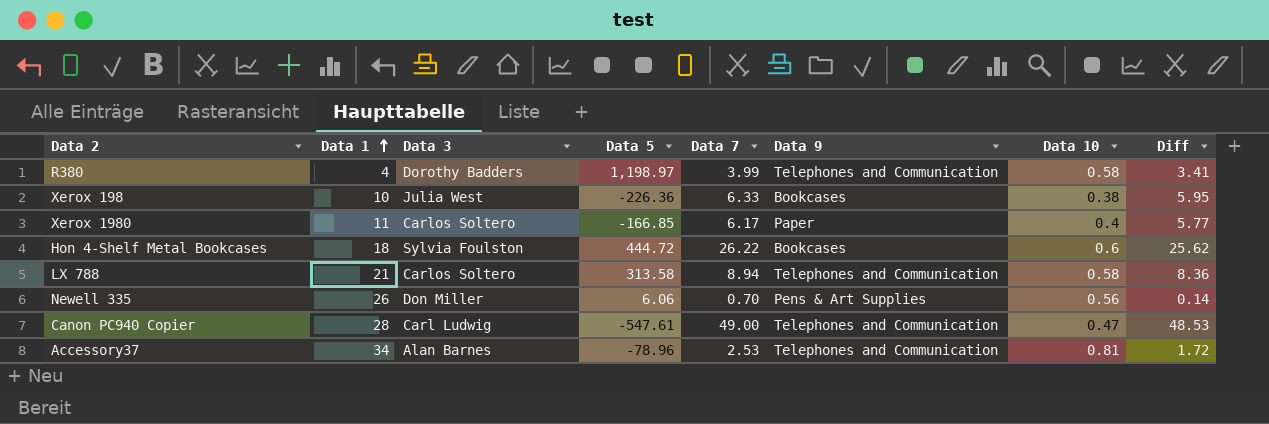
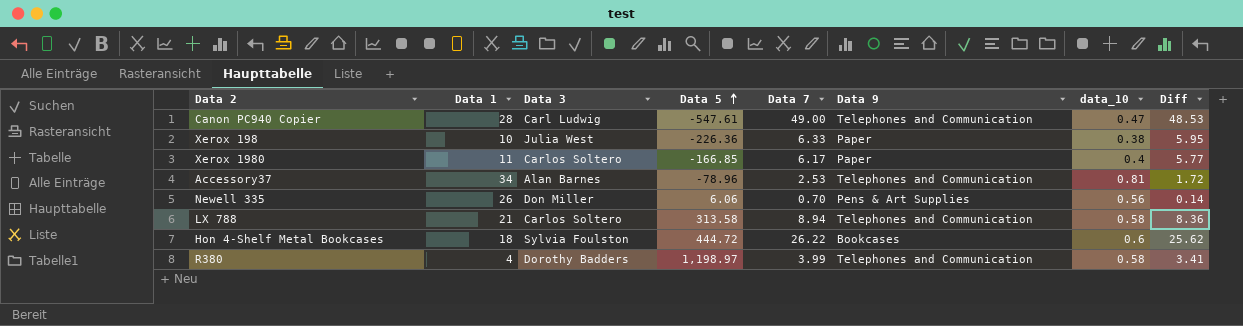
row order: Data 1 ascending -> Data 5 ascending
column name: Data 10 -> data_10
Xerox 198 | Data 9: Bookcases -> Paper

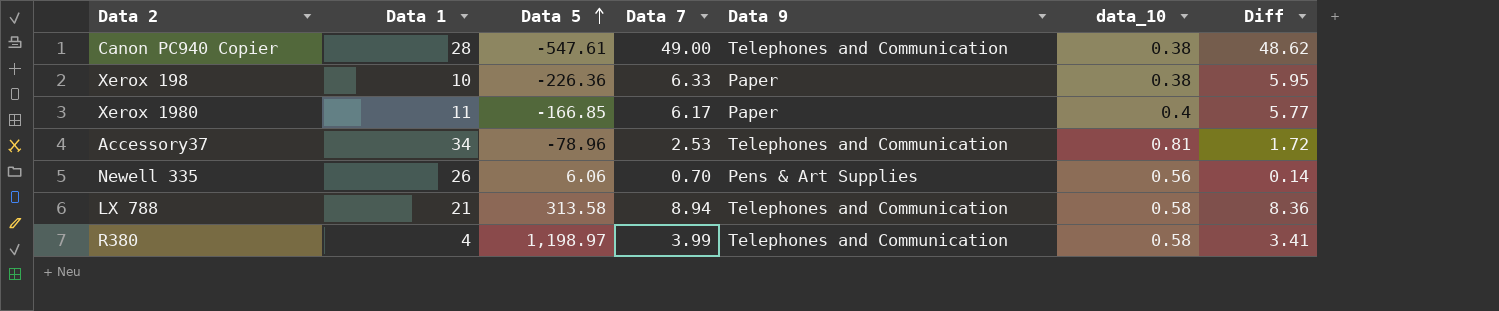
column Data 3 | position: 3 -> none
row Hon 4-Shelf Metal Bookcases: 18 | Sylvia Foulston | 444.72 | 26.22 | Bookcases | 0.6 | 25.62 -> none
Canon PC940 Copier | data_10: 0.47 -> 0.38
Canon PC940 Copier | Diff: 48.53 -> 48.62

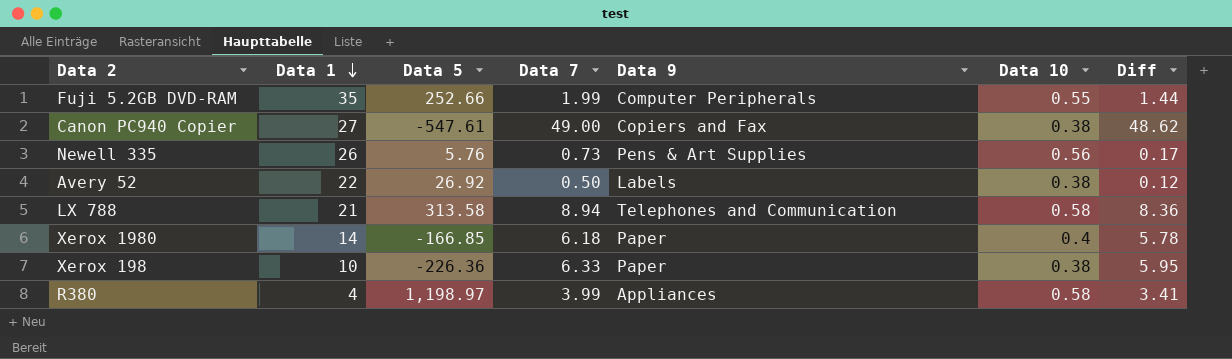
row order: Data 5 ascending -> Data 1 descending
column name: data_10 -> Data 10
row Accessory37: 34 | -78.96 | 2.53 | Telephones and Communication | 0.81 | 1.72 -> none
row Fuji 5.2GB DVD-RAM: none -> 35 | 252.66 | 1.99 | Computer Peripherals | 0.55 | 1.44
Canon PC940 Copier | Data 1: 28 -> 27
Canon PC940 Copier | Data 9: Telephones and Communication -> Copiers and Fax
Newell 335 | Data 5: 6.06 -> 5.76
Newell 335 | Data 7: 0.70 -> 0.73
Newell 335 | Diff: 0.14 -> 0.17
row Avery 52: none -> 22 | 26.92 | 0.50 | Labels | 0.38 | 0.12
Xerox 1980 | Data 1: 11 -> 14
Xerox 1980 | Data 7: 6.17 -> 6.18
Xerox 1980 | Diff: 5.77 -> 5.78
R380 | Data 9: Telephones and Communication -> Appliances

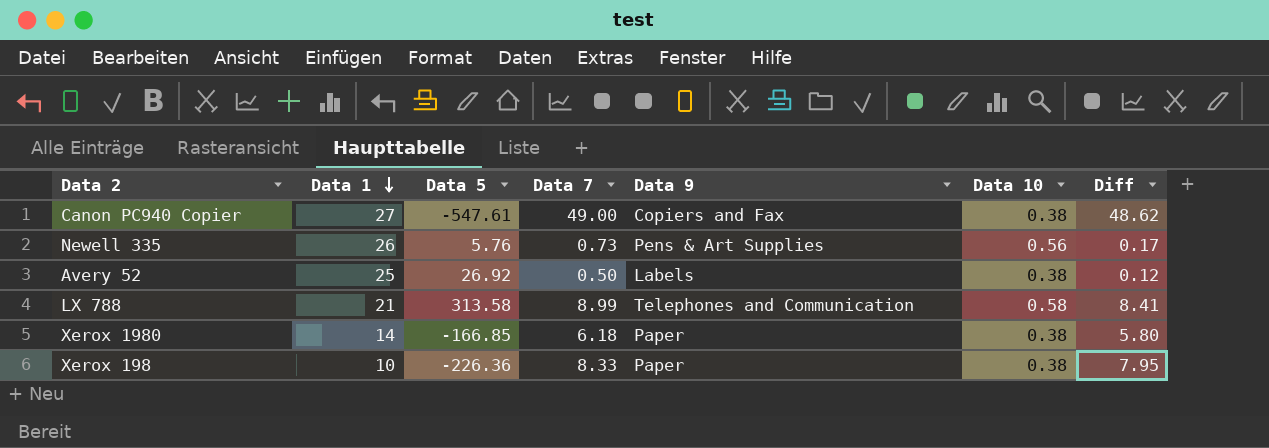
row Fuji 5.2GB DVD-RAM: 35 | 252.66 | 1.99 | Computer Peripherals | 0.55 | 1.44 -> none
row R380: 4 | 1,198.97 | 3.99 | Appliances | 0.58 | 3.41 -> none
Avery 52 | Data 1: 22 -> 25
LX 788 | Data 7: 8.94 -> 8.99
LX 788 | Diff: 8.36 -> 8.41
Xerox 1980 | Data 10: 0.4 -> 0.38
Xerox 1980 | Diff: 5.78 -> 5.80
Xerox 198 | Data 7: 6.33 -> 8.33
Xerox 198 | Diff: 5.95 -> 7.95

